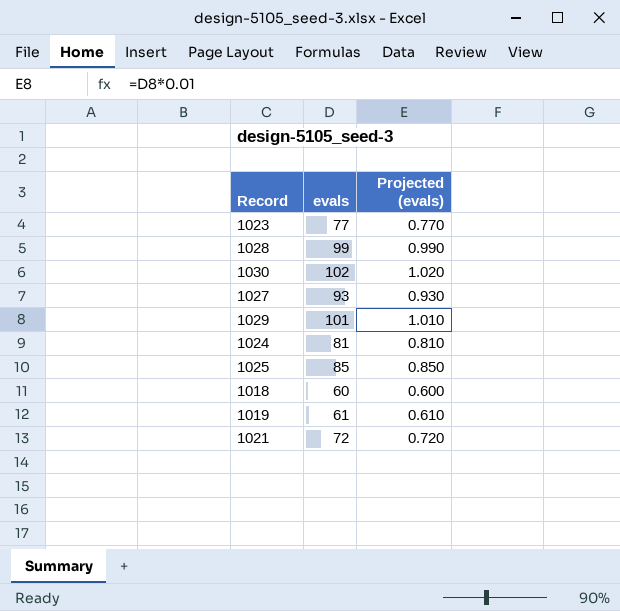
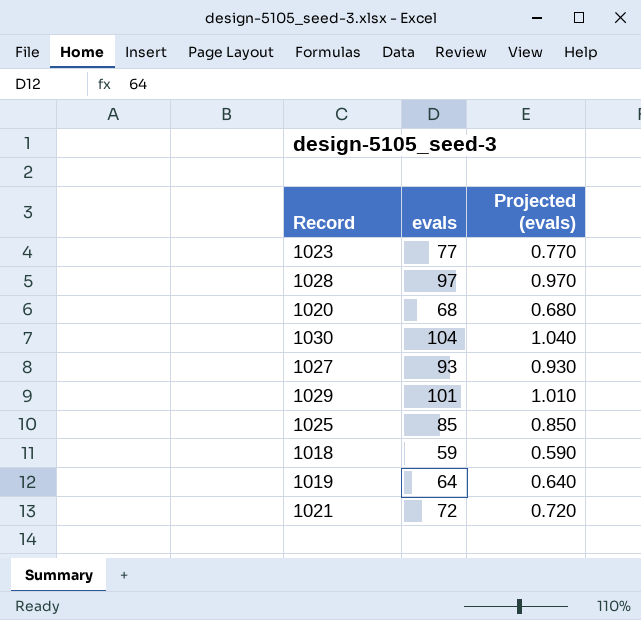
row 1024: 81 | 0.810 -> none
1028 | evals: 99 -> 97
1028 | Projected (evals): 0.990 -> 0.970
row 1020: none -> 68 | 0.680
1030 | evals: 102 -> 104
1030 | Projected (evals): 1.020 -> 1.040
1018 | evals: 60 -> 59
1018 | Projected (evals): 0.600 -> 0.590
1019 | evals: 61 -> 64
1019 | Projected (evals): 0.610 -> 0.640

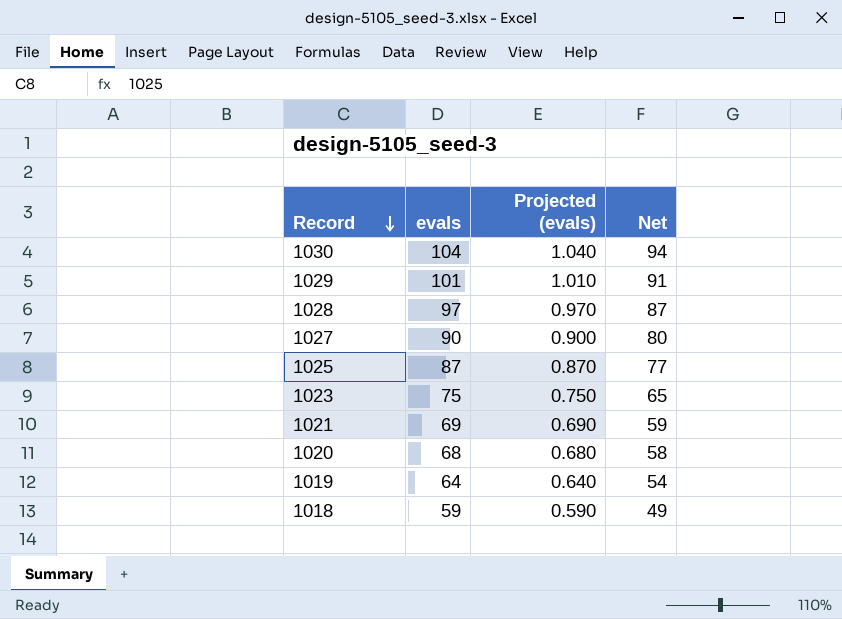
row order: none -> Record descending
column Net | formula: none -> [evals] - 10
1027 | evals: 93 -> 90
1027 | Projected (evals): 0.930 -> 0.900
1025 | evals: 85 -> 87
1025 | Projected (evals): 0.850 -> 0.870
1023 | evals: 77 -> 75
1023 | Projected (evals): 0.770 -> 0.750
1021 | evals: 72 -> 69
1021 | Projected (evals): 0.720 -> 0.690

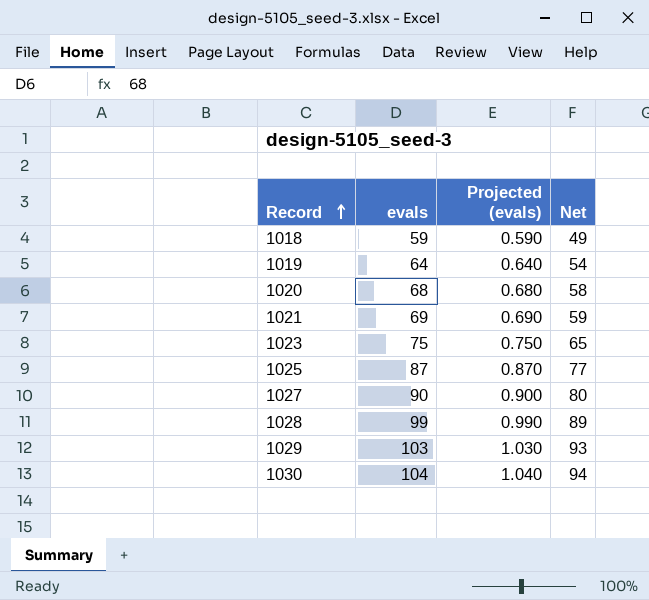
row order: Record descending -> Record ascending
1028 | evals: 97 -> 99
1028 | Projected (evals): 0.970 -> 0.990
1028 | Net: 87 -> 89
1029 | evals: 101 -> 103
1029 | Projected (evals): 1.010 -> 1.030
1029 | Net: 91 -> 93

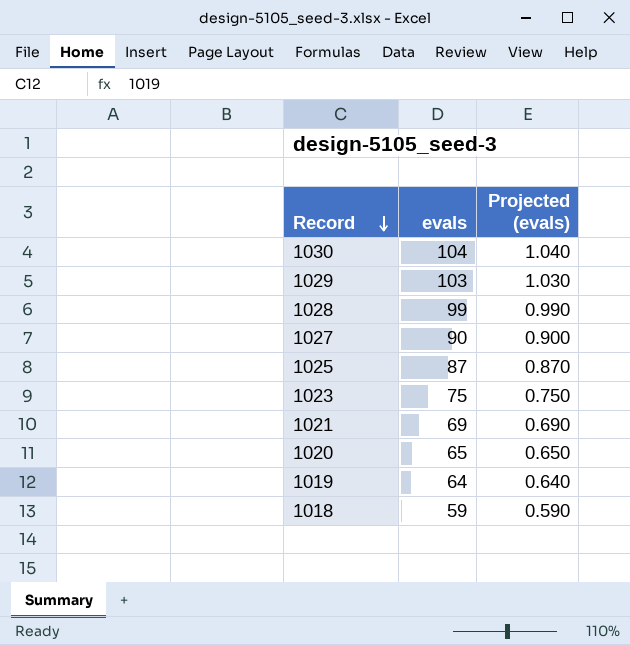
row order: Record ascending -> Record descending
column Net | formula: [evals] - 10 -> none
1020 | evals: 68 -> 65
1020 | Projected (evals): 0.680 -> 0.650

